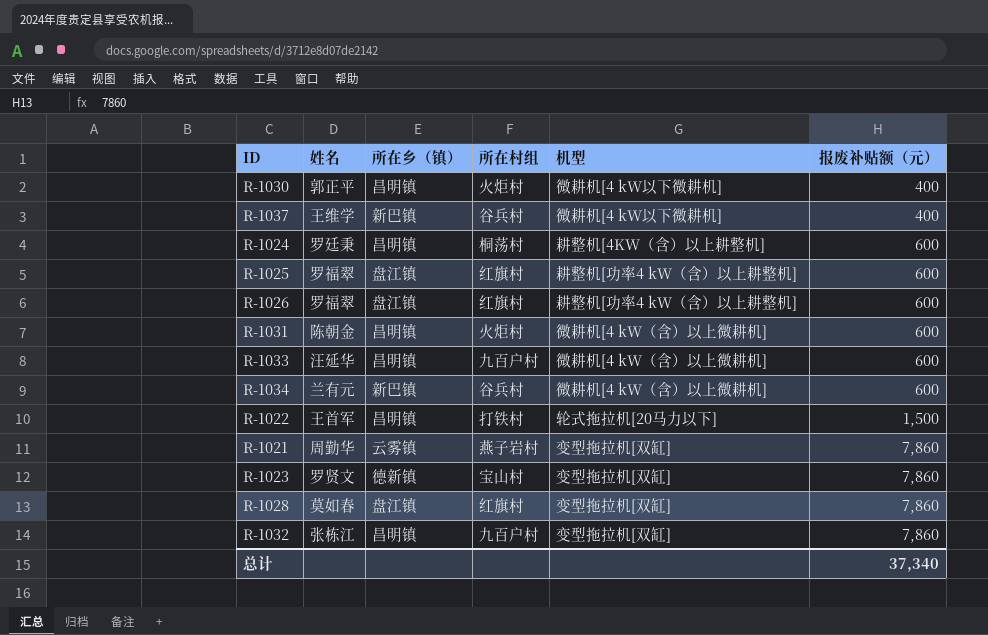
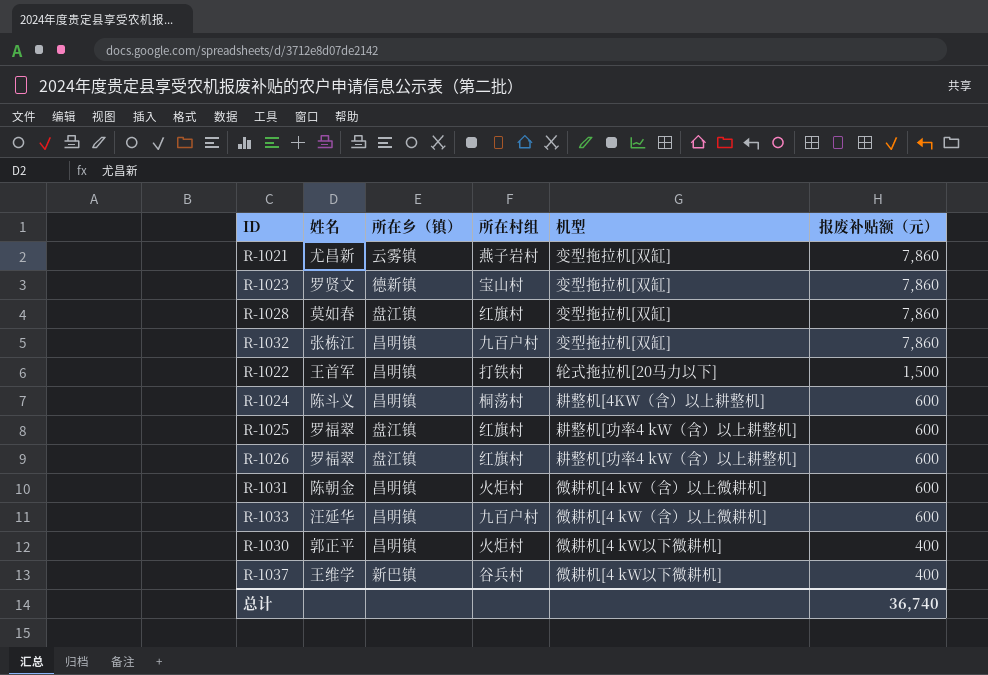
row order: 报废补贴额（元） ascending -> 报废补贴额（元） descending
row R-1034: 兰有元 | 新巴镇 | 谷兵村 | 微耕机[4 kW（含）以上微耕机] | 600 -> none
R-1021 | 姓名: 周勤华 -> 尤昌新
R-1024 | 姓名: 罗廷秉 -> 陈斗义
总计 | 报废补贴额（元）: 37,340 -> 36,740

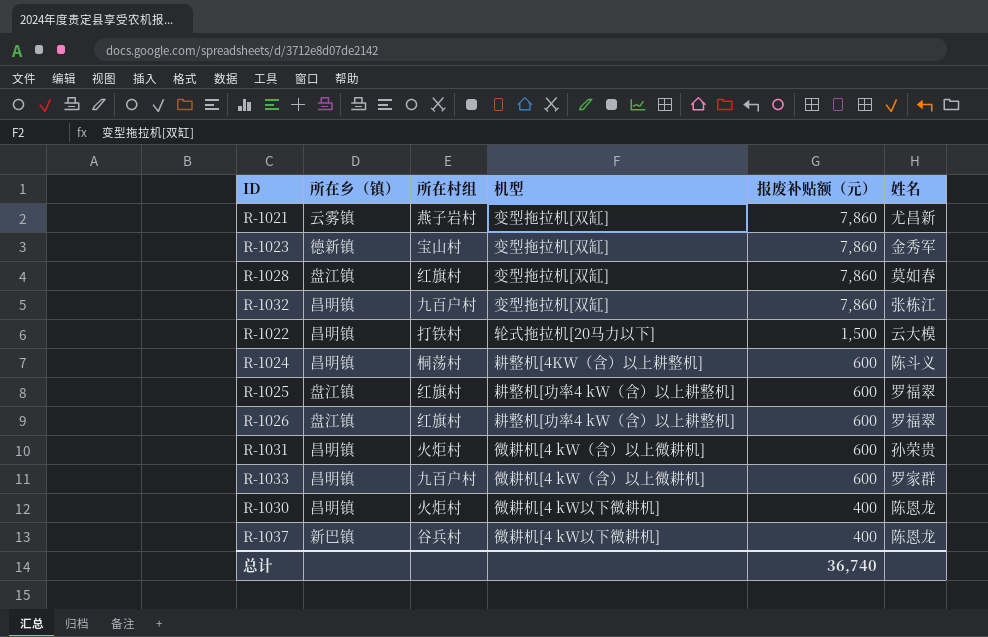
column 姓名 | position: 2 -> 6
R-1023 | 姓名: 罗贤文 -> 金秀军
R-1022 | 姓名: 王首军 -> 云大模
R-1031 | 姓名: 陈朝金 -> 孙荣贵
R-1033 | 姓名: 汪延华 -> 罗家群
R-1030 | 姓名: 郭正平 -> 陈恩龙
R-1037 | 姓名: 王维学 -> 陈恩龙

